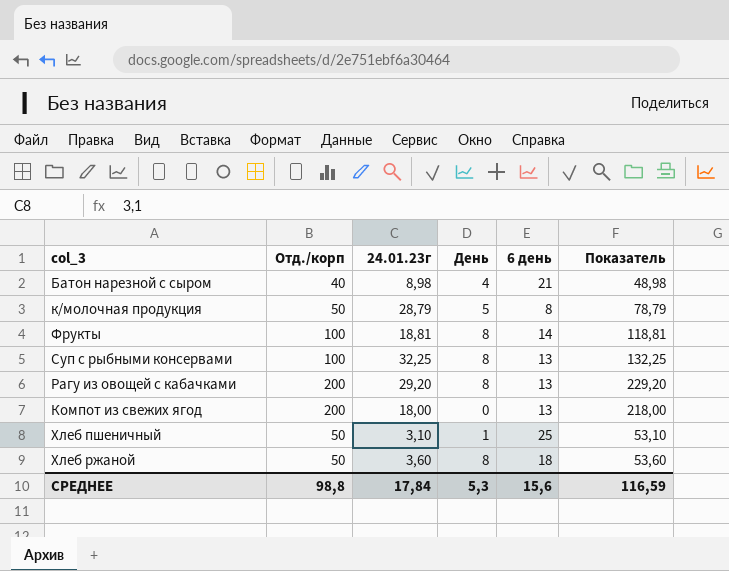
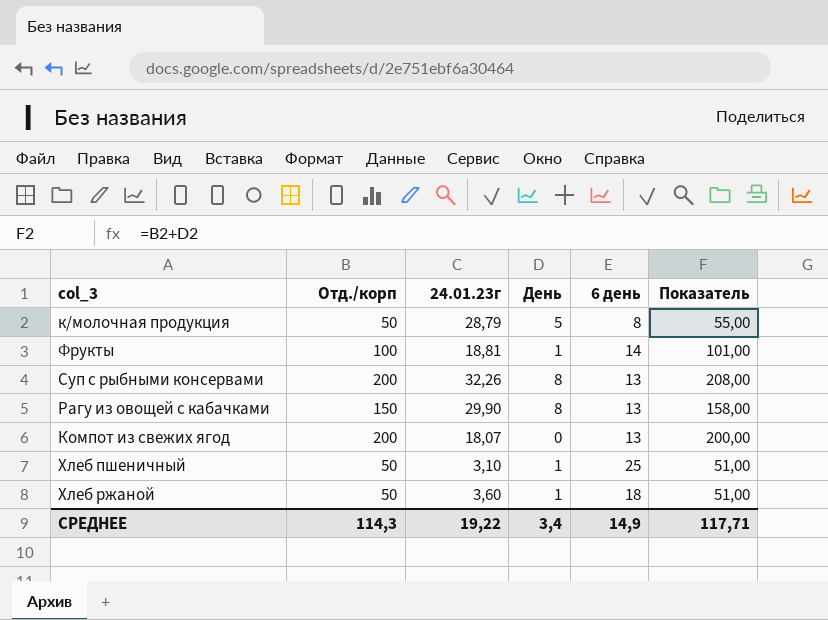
column Показатель | formula: [Отд./корп] + [24.01.23г] -> [Отд./корп] + [День]
row Батон нарезной с сыром: 40 | 8,98 | 4 | 21 | 48,98 -> none
Фрукты | День: 8 -> 1
Суп с рыбными консервами | Отд./корп: 100 -> 200
Суп с рыбными консервами | 24.01.23г: 32,25 -> 32,26
Рагу из овощей с кабачками | Отд./корп: 200 -> 150
Рагу из овощей с кабачками | 24.01.23г: 29,20 -> 29,90
Компот из свежих ягод | 24.01.23г: 18,00 -> 18,07
Хлеб ржаной | День: 8 -> 1
СРЕДНЕЕ | Отд./корп: 98,8 -> 114,3
СРЕДНЕЕ | 24.01.23г: 17,84 -> 19,22
СРЕДНЕЕ | День: 5,3 -> 3,4
СРЕДНЕЕ | 6 день: 15,6 -> 14,9
СРЕДНЕЕ | Показатель: 116,59 -> 117,71

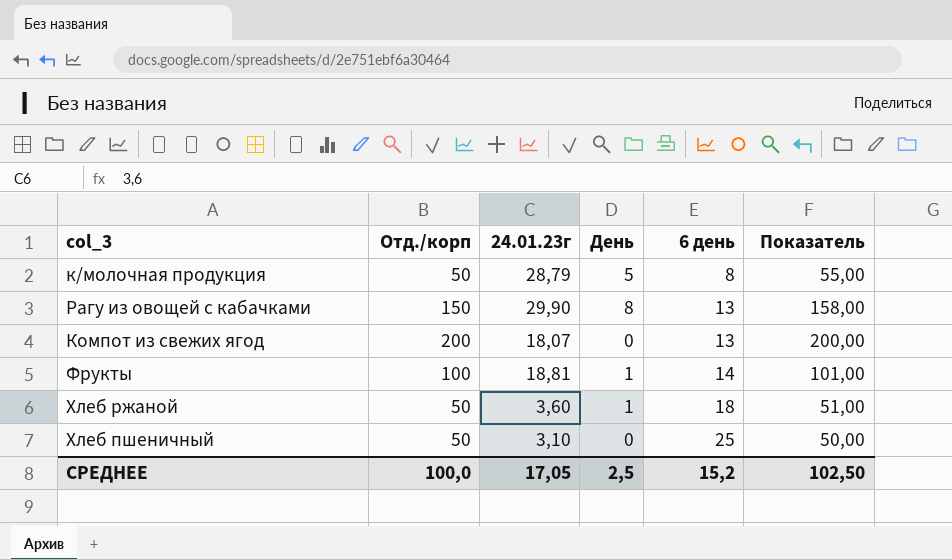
row order: none -> 6 день ascending
row Суп с рыбными консервами: 200 | 32,26 | 8 | 13 | 208,00 -> none
Хлеб пшеничный | День: 1 -> 0
Хлеб пшеничный | Показатель: 51,00 -> 50,00
СРЕДНЕЕ | Отд./корп: 114,3 -> 100,0
СРЕДНЕЕ | 24.01.23г: 19,22 -> 17,05
СРЕДНЕЕ | День: 3,4 -> 2,5
СРЕДНЕЕ | 6 день: 14,9 -> 15,2
СРЕДНЕЕ | Показатель: 117,71 -> 102,50

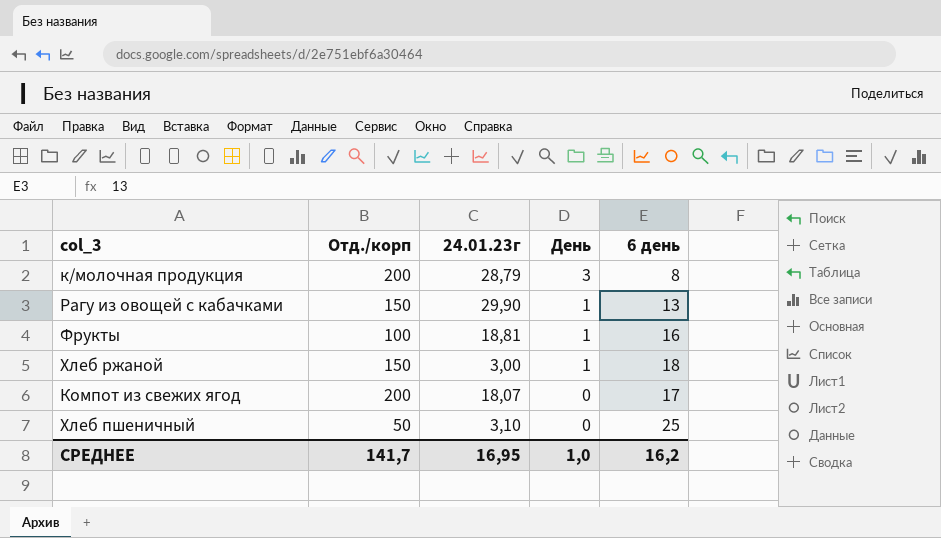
row order: 6 день ascending -> День descending
column Показатель | formula: [Отд./корп] + [День] -> none
к/молочная продукция | Отд./корп: 50 -> 200
к/молочная продукция | День: 5 -> 3
Рагу из овощей с кабачками | День: 8 -> 1
Фрукты | 6 день: 14 -> 16
Хлеб ржаной | Отд./корп: 50 -> 150
Хлеб ржаной | 24.01.23г: 3,60 -> 3,00
Компот из свежих ягод | 6 день: 13 -> 17
СРЕДНЕЕ | Отд./корп: 100,0 -> 141,7
СРЕДНЕЕ | 24.01.23г: 17,05 -> 16,95
СРЕДНЕЕ | День: 2,5 -> 1,0
СРЕДНЕЕ | 6 день: 15,2 -> 16,2

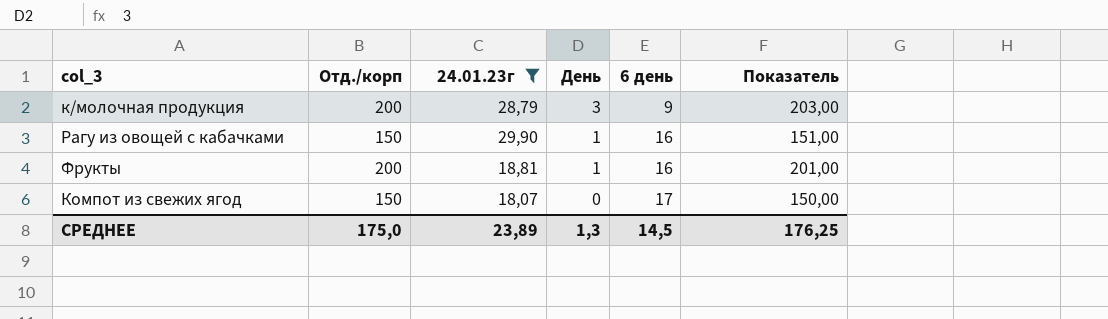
filter: none -> 24.01.23г >= 18,07
column Показатель | formula: none -> [Отд./корп] + [День]
к/молочная продукция | 6 день: 8 -> 9
Рагу из овощей с кабачками | 6 день: 13 -> 16
Фрукты | Отд./корп: 100 -> 200
Компот из свежих ягод | Отд./корп: 200 -> 150
СРЕДНЕЕ | Отд./корп: 141,7 -> 175,0
СРЕДНЕЕ | 24.01.23г: 16,95 -> 23,89
СРЕДНЕЕ | День: 1,0 -> 1,3
СРЕДНЕЕ | 6 день: 16,2 -> 14,5

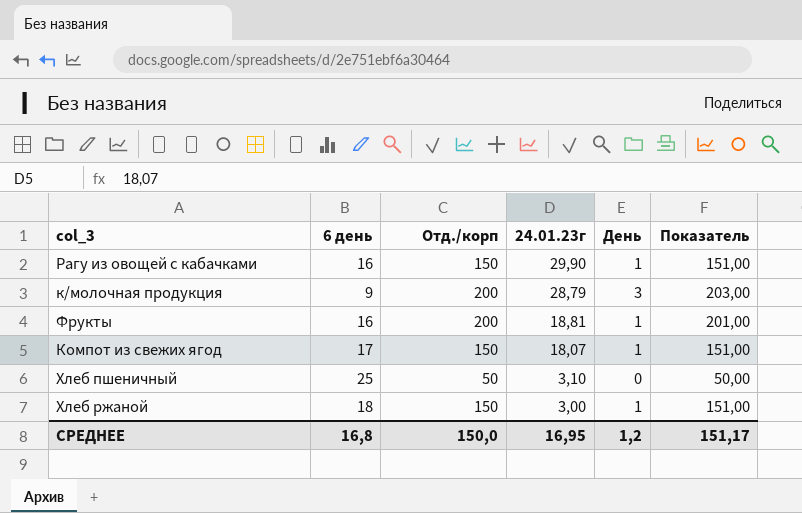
filter: 24.01.23г >= 18,07 -> none
row order: День descending -> 24.01.23г descending
column 6 день | position: 5 -> 2
Компот из свежих ягод | День: 0 -> 1
Компот из свежих ягод | Показатель: 150,00 -> 151,00
СРЕДНЕЕ | 6 день: 14,5 -> 16,8
СРЕДНЕЕ | Отд./корп: 175,0 -> 150,0
СРЕДНЕЕ | 24.01.23г: 23,89 -> 16,95
СРЕДНЕЕ | День: 1,3 -> 1,2
СРЕДНЕЕ | Показатель: 176,25 -> 151,17

